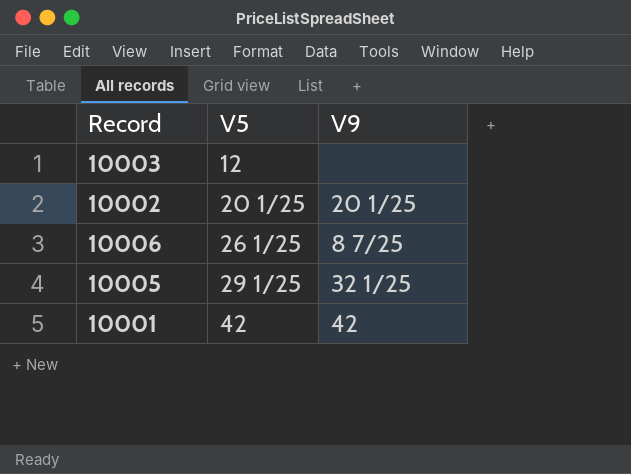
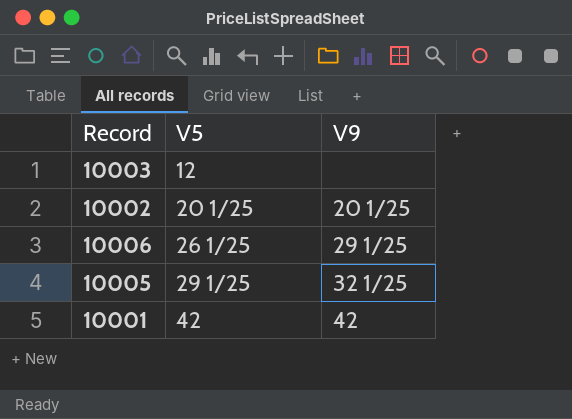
10006 | V9: 8 7/25 -> 29 1/25

